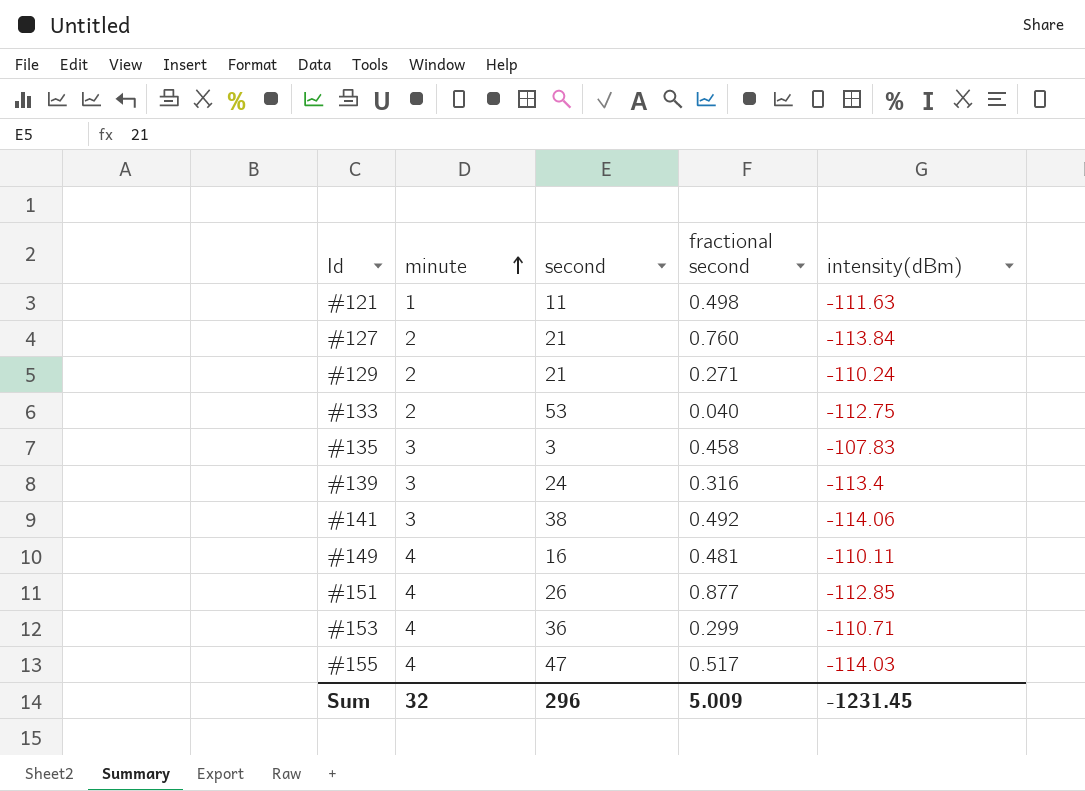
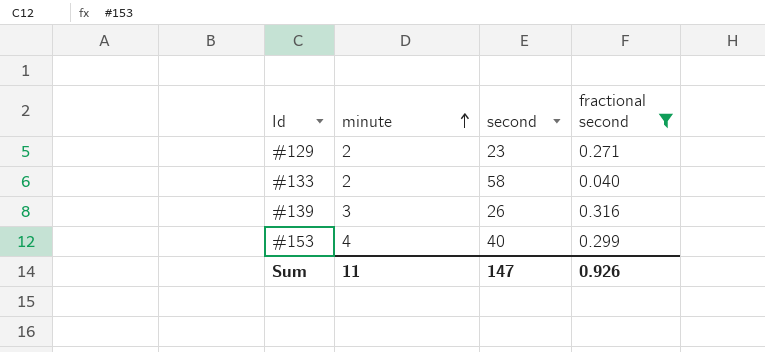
filter: none -> fractional second <= 0.316
column intensity(dBm) | position: 5 -> none
#129 | second: 21 -> 23
#133 | second: 53 -> 58
#139 | second: 24 -> 26
#153 | second: 36 -> 40
Sum | minute: 32 -> 11
Sum | second: 296 -> 147
Sum | fractional second: 5.009 -> 0.926

